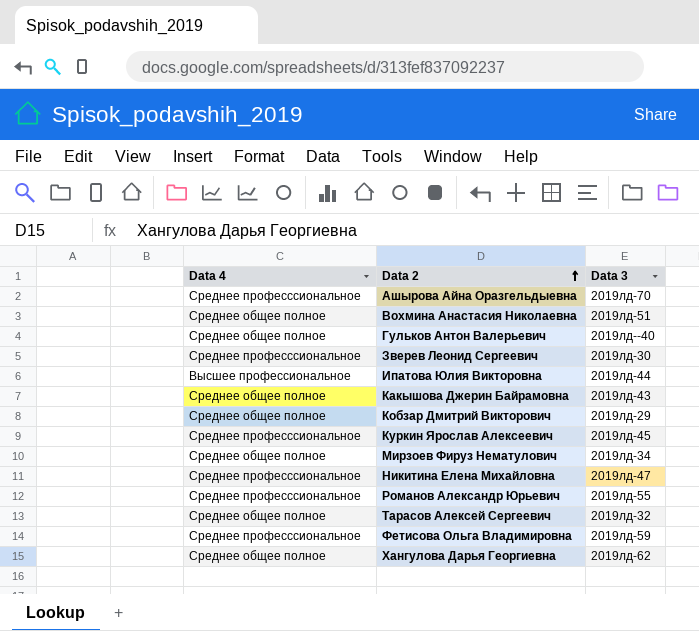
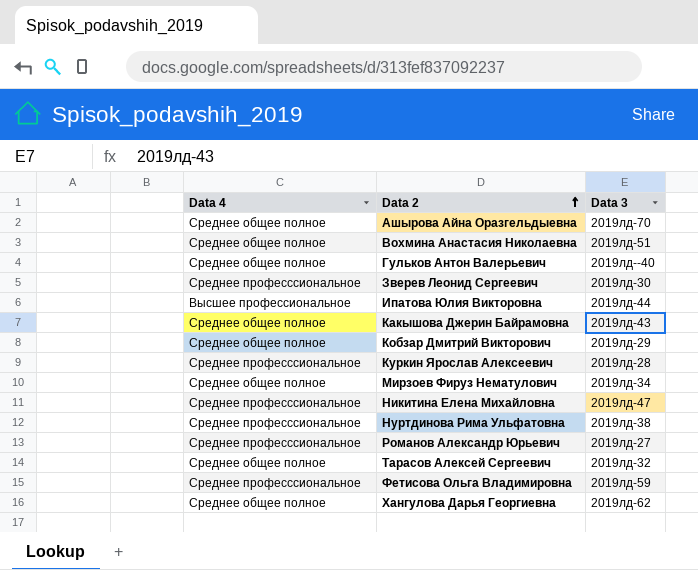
Ашырова Айна Оразгельдыевна | Data 4: Среднее професссиональное -> Среднее общее полное
Куркин Ярослав Алексеевич | Data 3: 2019лд-45 -> 2019лд-28
row Нуртдинова Рима Ульфатовна: none -> Среднее професссиональное | 2019лд-38
Романов Александр Юрьевич | Data 3: 2019лд-55 -> 2019лд-27

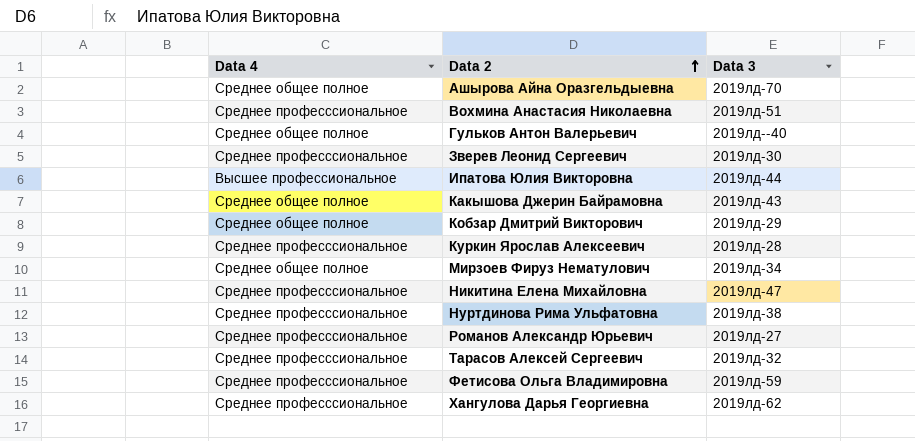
Вохмина Анастасия Николаевна | Data 4: Среднее общее полное -> Среднее професссиональное
Тарасов Алексей Сергеевич | Data 4: Среднее общее полное -> Среднее професссиональное
Хангулова Дарья Георгиевна | Data 4: Среднее общее полное -> Среднее професссиональное

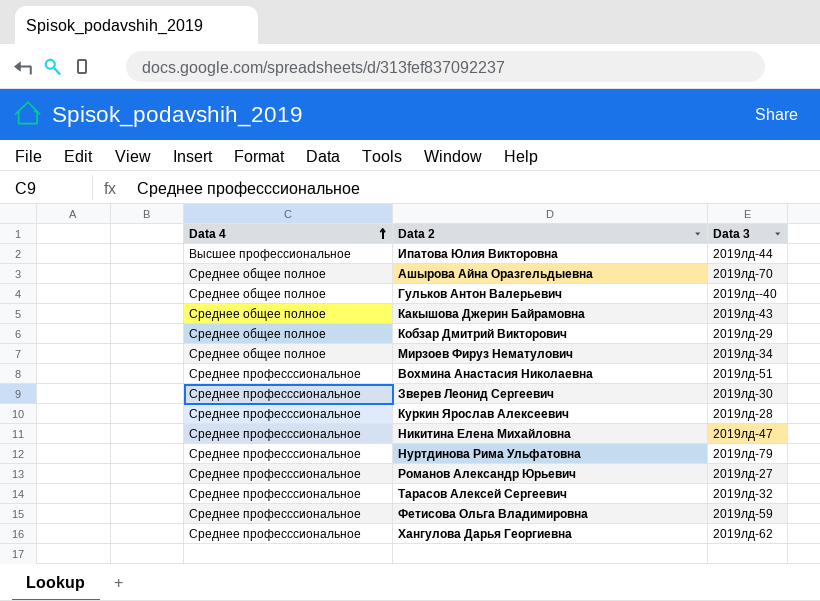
row order: Data 2 ascending -> Data 4 ascending
Нуртдинова Рима Ульфатовна | Data 3: 2019лд-38 -> 2019лд-79

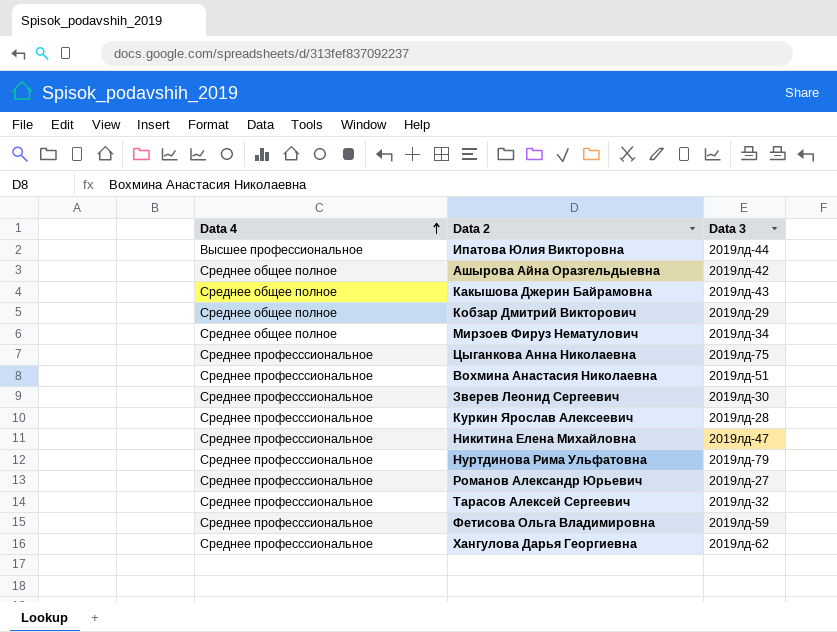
row Гульков Антон Валерьевич: Среднее общее полное | 2019лд--40 -> none
Ашырова Айна Оразгельдыевна | Data 3: 2019лд-70 -> 2019лд-42
row Цыганкова Анна Николаевна: none -> Среднее професссиональное | 2019лд-75

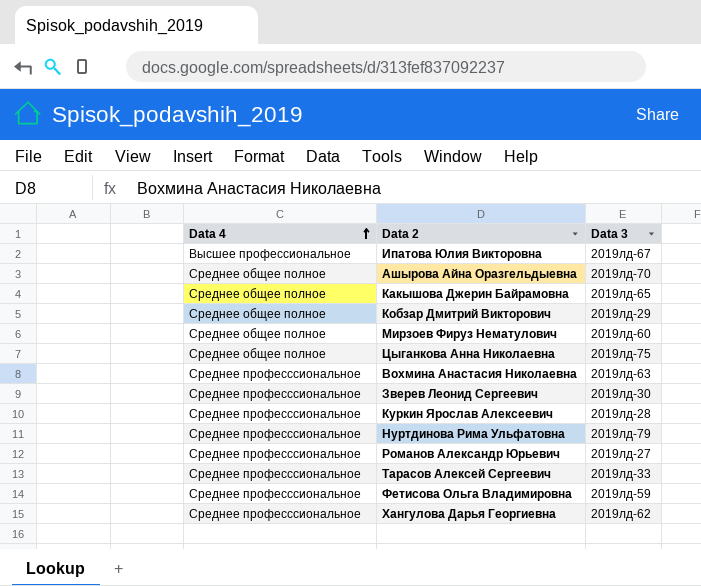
row Никитина Елена Михайловна: Среднее професссиональное | 2019лд-47 -> none
Ипатова Юлия Викторовна | Data 3: 2019лд-44 -> 2019лд-67
Ашырова Айна Оразгельдыевна | Data 3: 2019лд-42 -> 2019лд-70
Какышова Джерин Байрамовна | Data 3: 2019лд-43 -> 2019лд-65
Мирзоев Фируз Нематулович | Data 3: 2019лд-34 -> 2019лд-60
Цыганкова Анна Николаевна | Data 4: Среднее професссиональное -> Среднее общее полное
Вохмина Анастасия Николаевна | Data 3: 2019лд-51 -> 2019лд-63
Тарасов Алексей Сергеевич | Data 3: 2019лд-32 -> 2019лд-33

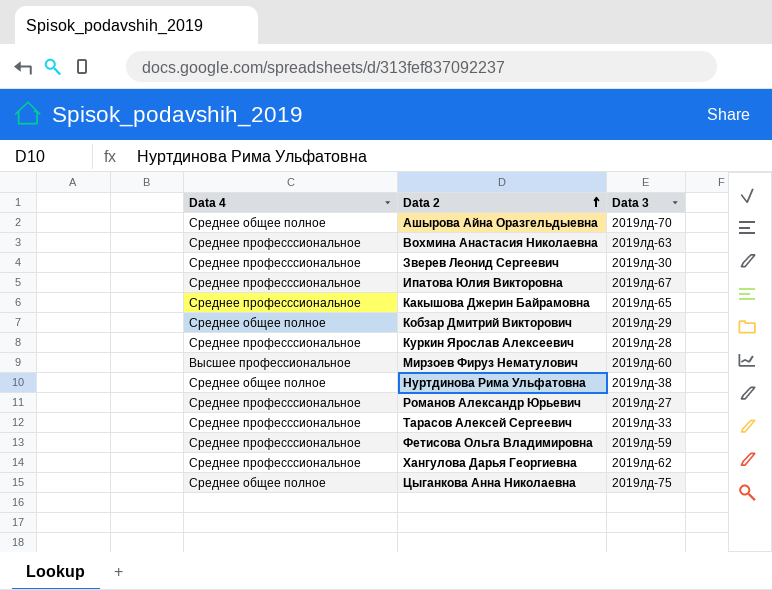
row order: Data 4 ascending -> Data 2 ascending
Ипатова Юлия Викторовна | Data 4: Высшее профессиональное -> Среднее професссиональное
Какышова Джерин Байрамовна | Data 4: Среднее общее полное -> Среднее професссиональное
Мирзоев Фируз Нематулович | Data 4: Среднее общее полное -> Высшее профессиональное
Нуртдинова Рима Ульфатовна | Data 4: Среднее професссиональное -> Среднее общее полное
Нуртдинова Рима Ульфатовна | Data 3: 2019лд-79 -> 2019лд-38

